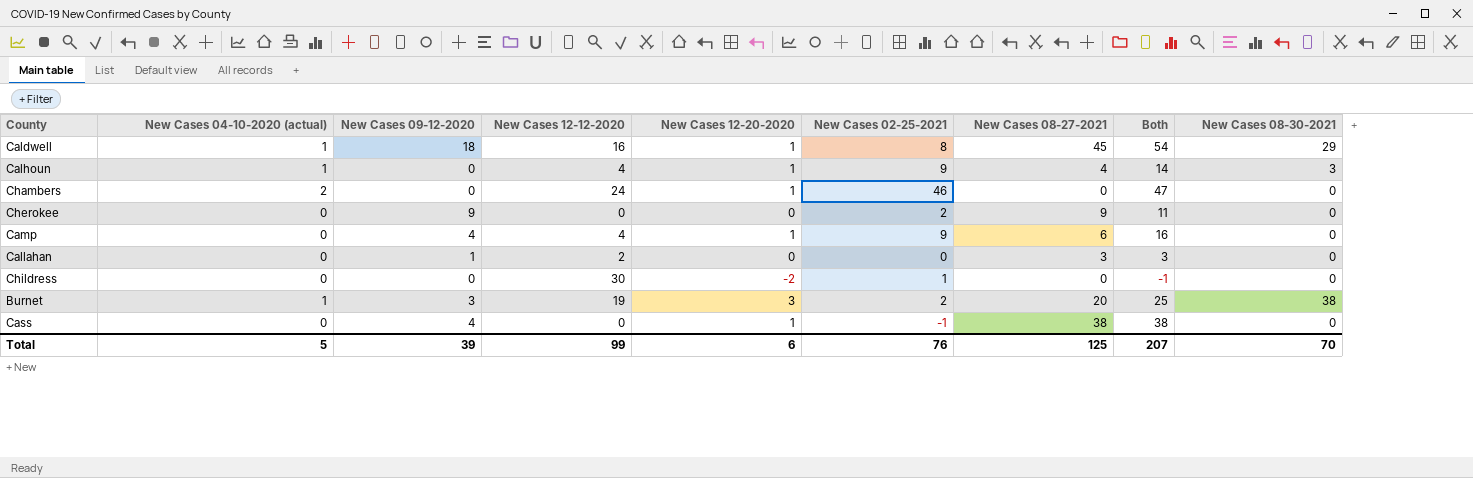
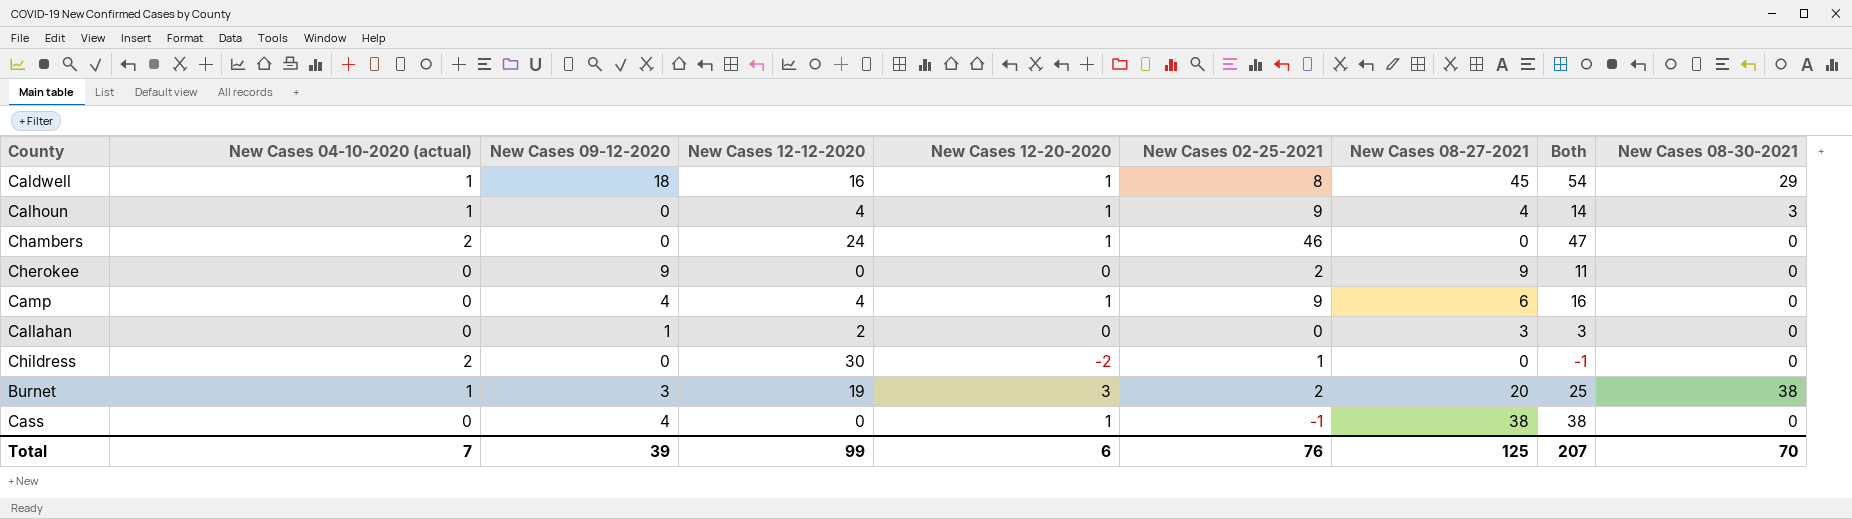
Childress | New Cases 04-10-2020 (actual): 0 -> 2
Total | New Cases 04-10-2020 (actual): 5 -> 7

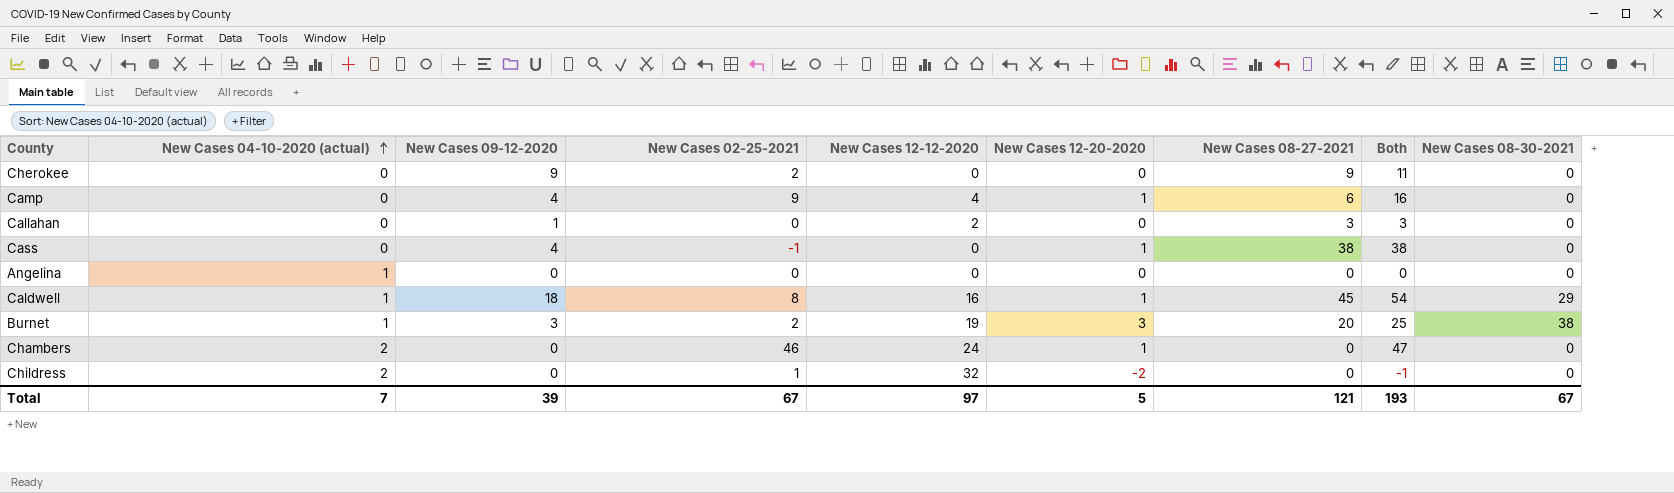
row order: none -> New Cases 04-10-2020 (actual) ascending
column New Cases 02-25-2021 | position: 6 -> 4
row Calhoun: 1 | 0 | 4 | 1 | 9 | 4 | 14 | 3 -> none
row Angelina: none -> 1 | 0 | 0 | 0 | 0 | 0 | 0 | 0
Childress | New Cases 12-12-2020: 30 -> 32
Total | New Cases 02-25-2021: 76 -> 67
Total | New Cases 12-12-2020: 99 -> 97
Total | New Cases 12-20-2020: 6 -> 5
Total | New Cases 08-27-2021: 125 -> 121
Total | Both: 207 -> 193
Total | New Cases 08-30-2021: 70 -> 67

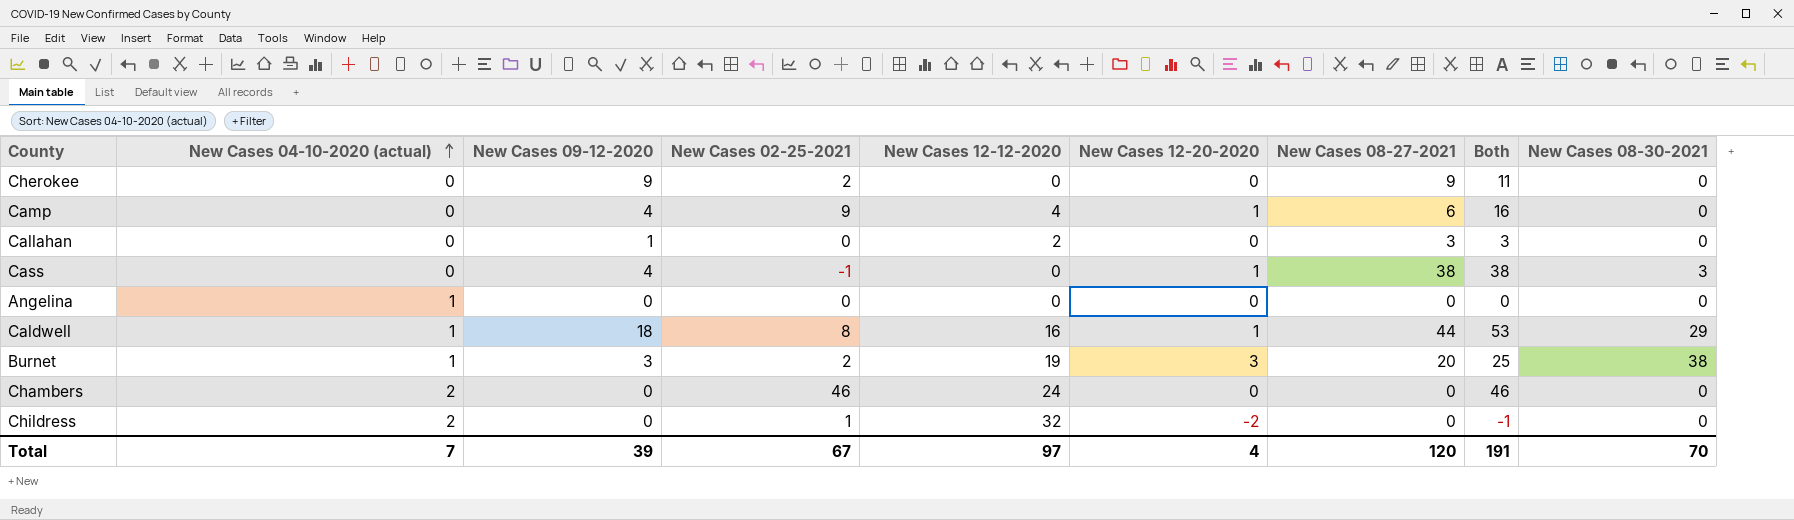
Cass | New Cases 08-30-2021: 0 -> 3
Caldwell | New Cases 08-27-2021: 45 -> 44
Caldwell | Both: 54 -> 53
Chambers | New Cases 12-20-2020: 1 -> 0
Chambers | Both: 47 -> 46
Total | New Cases 12-20-2020: 5 -> 4
Total | New Cases 08-27-2021: 121 -> 120
Total | Both: 193 -> 191
Total | New Cases 08-30-2021: 67 -> 70

